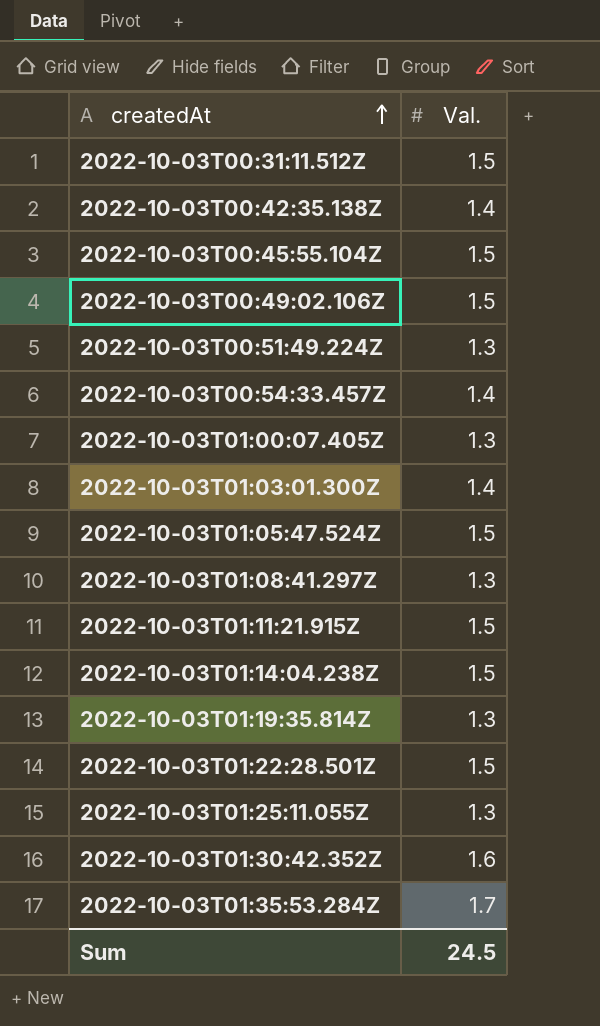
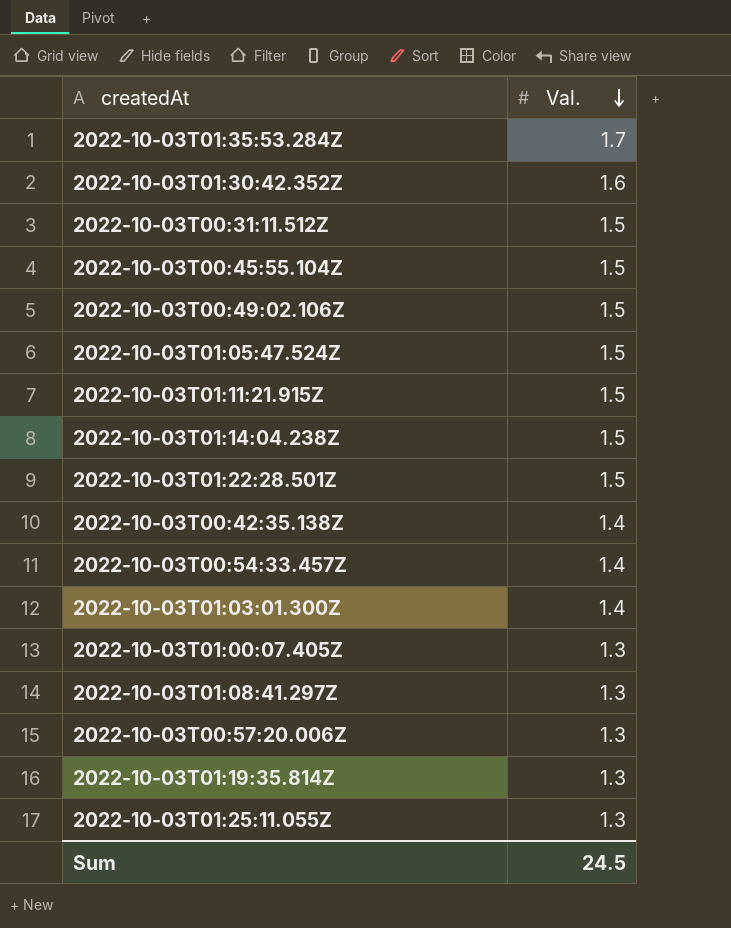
row order: createdAt ascending -> Val. descending
row 2022-10-03T00:51:49.224Z: 1.3 -> none
row 2022-10-03T00:57:20.006Z: none -> 1.3

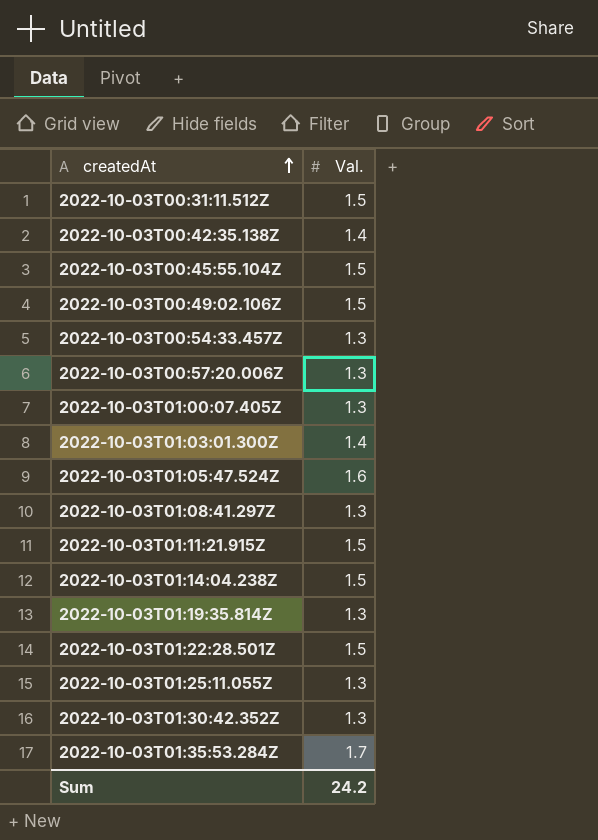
row order: Val. descending -> createdAt ascending
2022-10-03T00:54:33.457Z | Val.: 1.4 -> 1.3
2022-10-03T01:05:47.524Z | Val.: 1.5 -> 1.6
2022-10-03T01:30:42.352Z | Val.: 1.6 -> 1.3
Sum | Val.: 24.5 -> 24.2

